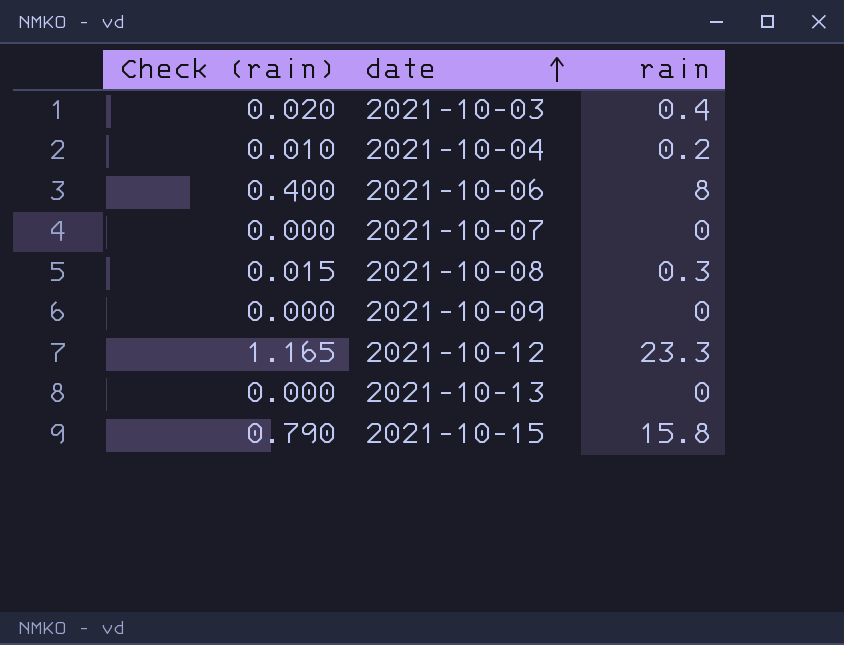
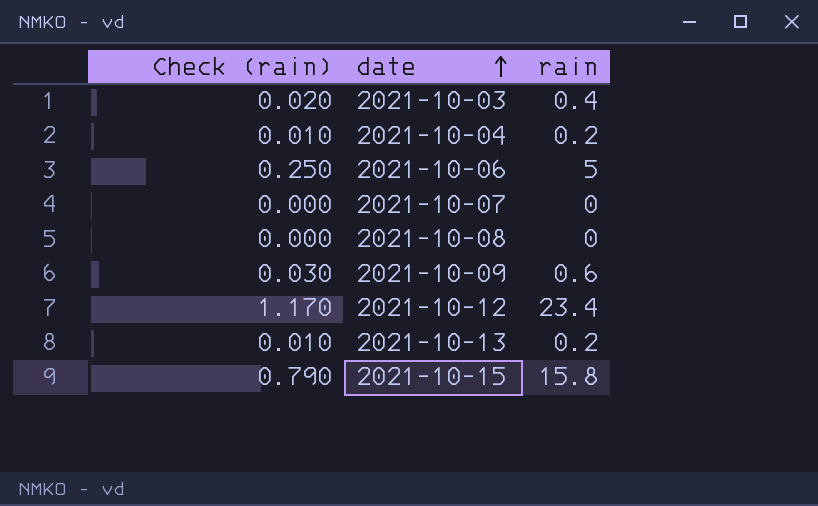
2021-10-06 | Check (rain): 0.400 -> 0.250
2021-10-06 | rain: 8 -> 5
2021-10-08 | Check (rain): 0.015 -> 0.000
2021-10-08 | rain: 0.3 -> 0
2021-10-09 | Check (rain): 0.000 -> 0.030
2021-10-09 | rain: 0 -> 0.6
2021-10-12 | Check (rain): 1.165 -> 1.170
2021-10-12 | rain: 23.3 -> 23.4
2021-10-13 | Check (rain): 0.000 -> 0.010
2021-10-13 | rain: 0 -> 0.2

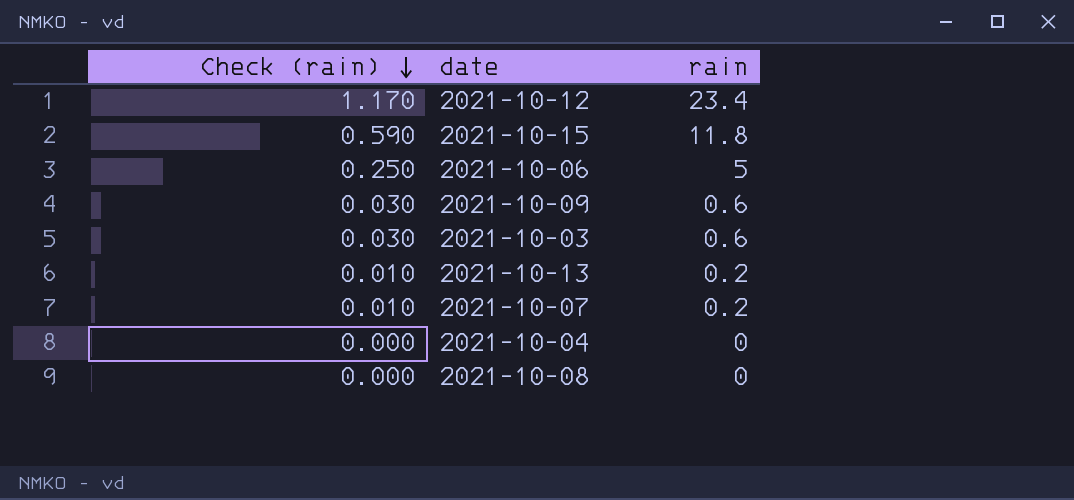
row order: date ascending -> Check (rain) descending
2021-10-15 | Check (rain): 0.790 -> 0.590
2021-10-15 | rain: 15.8 -> 11.8
2021-10-03 | Check (rain): 0.020 -> 0.030
2021-10-03 | rain: 0.4 -> 0.6
2021-10-07 | Check (rain): 0.000 -> 0.010
2021-10-07 | rain: 0 -> 0.2
2021-10-04 | Check (rain): 0.010 -> 0.000
2021-10-04 | rain: 0.2 -> 0

